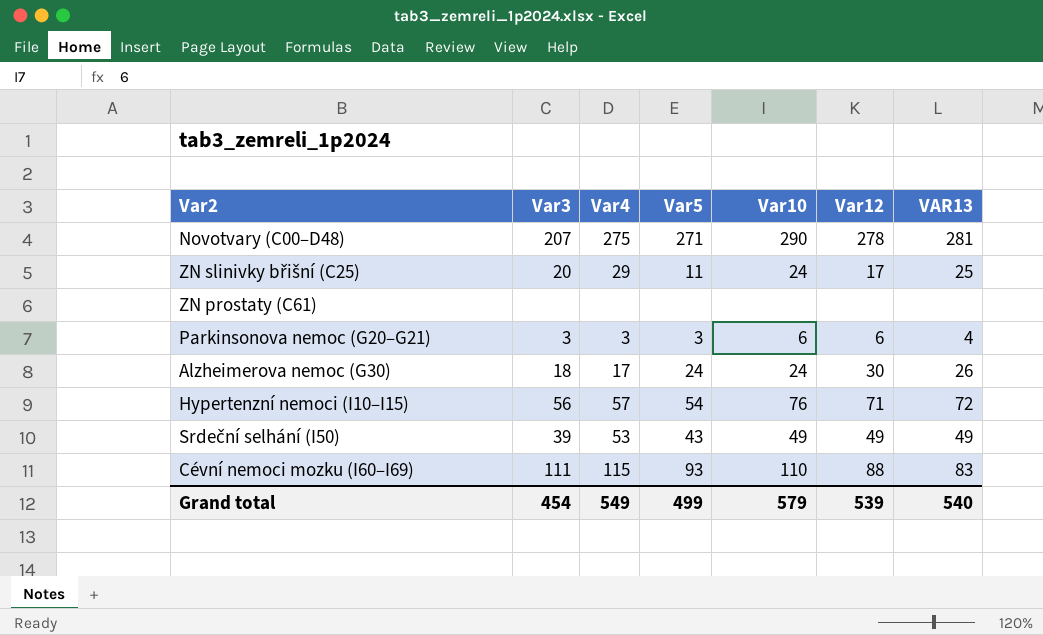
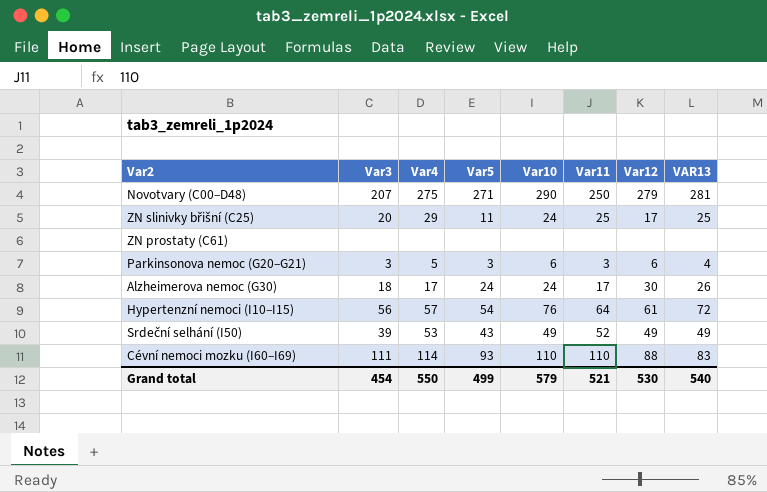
column Var11 | position: none -> 6
Novotvary (C00–D48) | Var12: 278 -> 279
Parkinsonova nemoc (G20–G21) | Var4: 3 -> 5
Hypertenzní nemoci (I10–I15) | Var12: 71 -> 61
Cévní nemoci mozku (I60–I69) | Var4: 115 -> 114
Grand total | Var4: 549 -> 550
Grand total | Var12: 539 -> 530

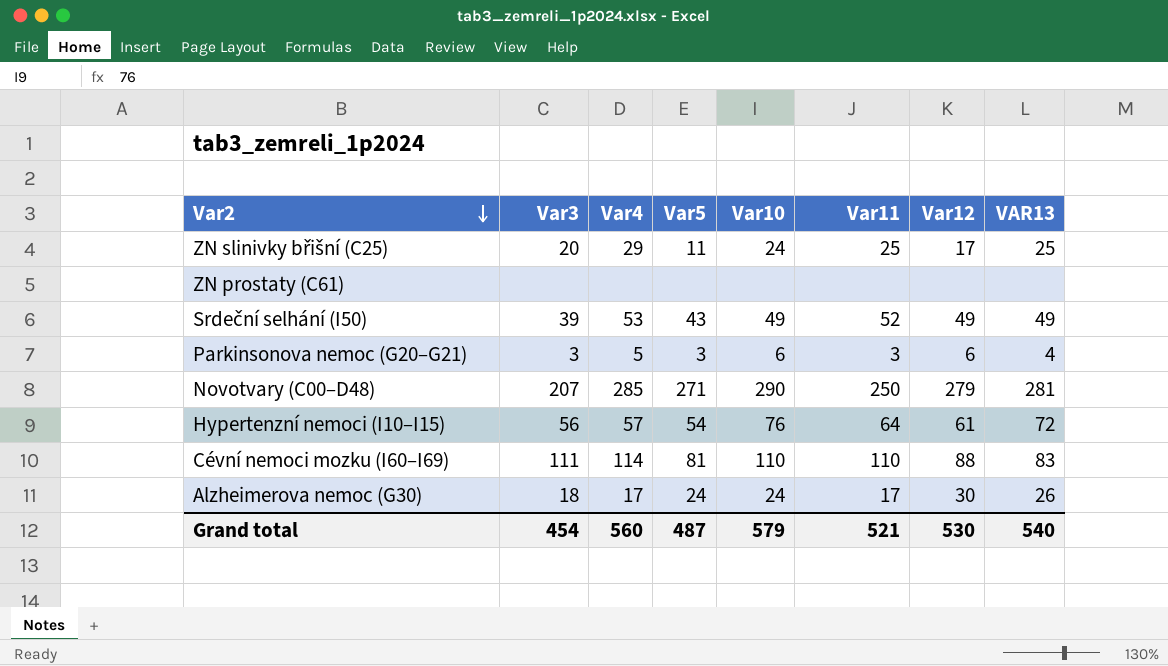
row order: none -> Var2 descending
Novotvary (C00–D48) | Var4: 275 -> 285
Cévní nemoci mozku (I60–I69) | Var5: 93 -> 81
Grand total | Var4: 550 -> 560
Grand total | Var5: 499 -> 487

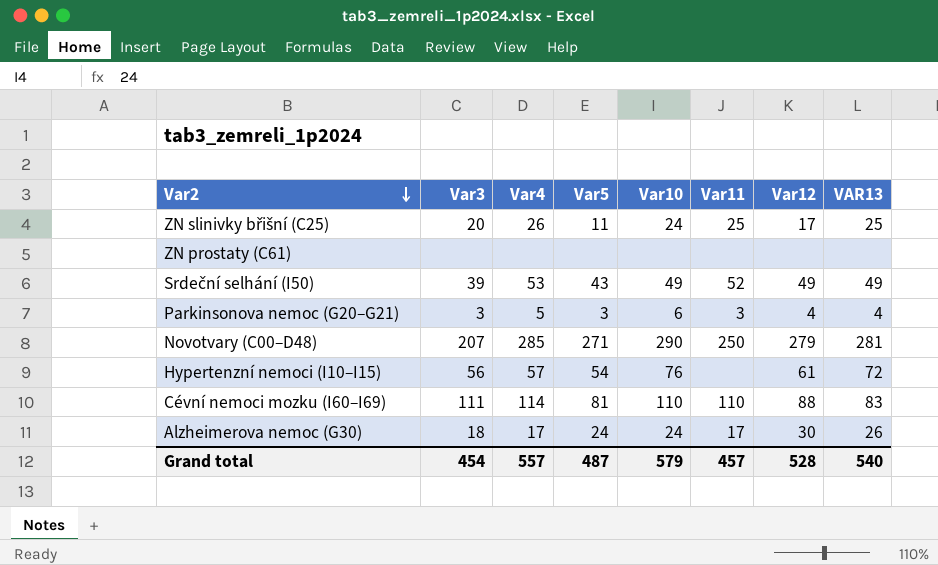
ZN slinivky břišní (C25) | Var4: 29 -> 26
Parkinsonova nemoc (G20–G21) | Var12: 6 -> 4
Hypertenzní nemoci (I10–I15) | Var11: 64 -> none
Grand total | Var4: 560 -> 557
Grand total | Var11: 521 -> 457
Grand total | Var12: 530 -> 528

